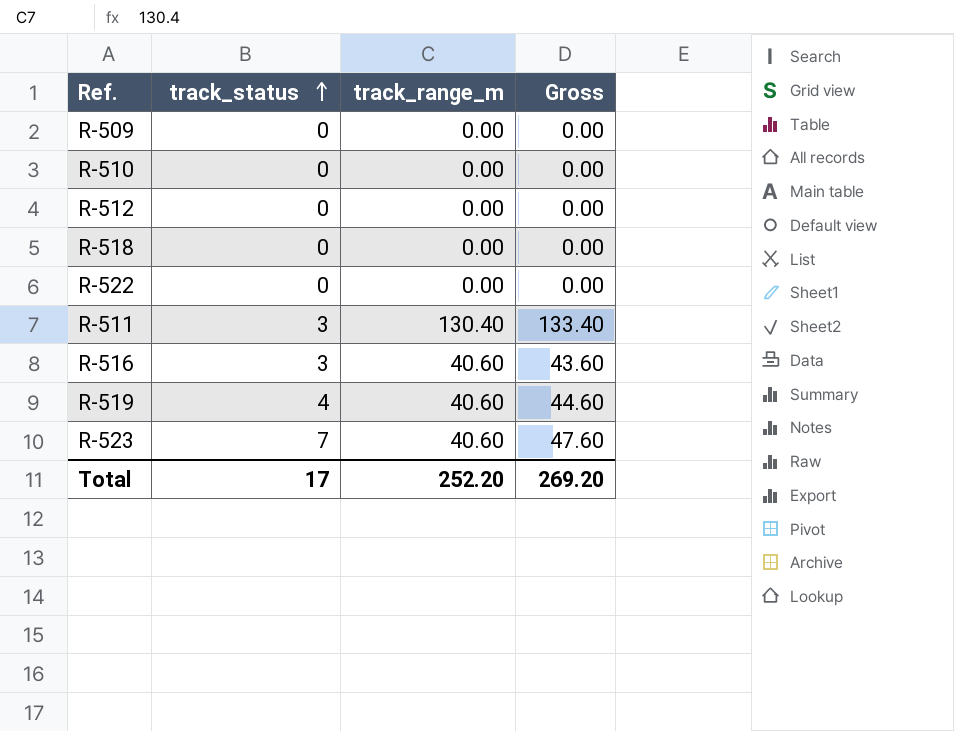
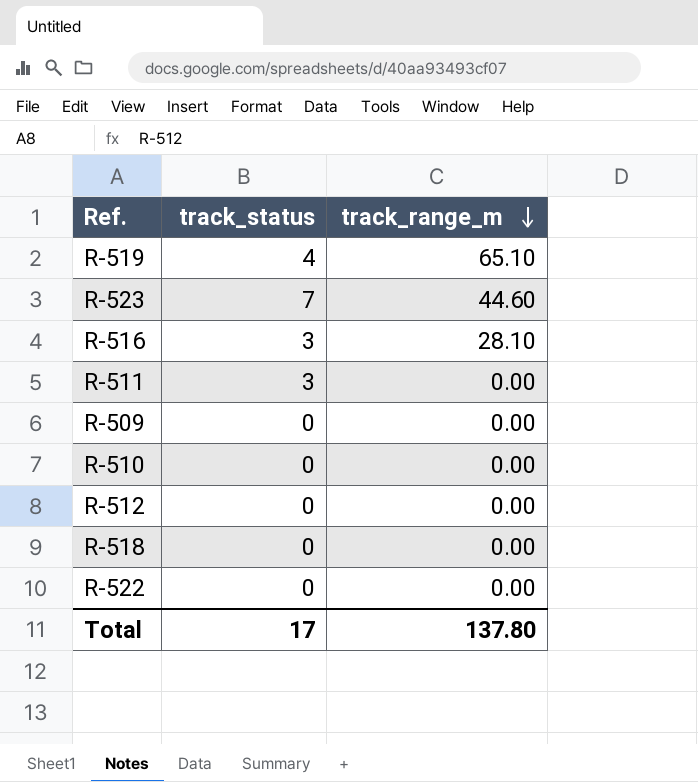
row order: track_status ascending -> track_range_m descending
column Gross | formula: [track_status] + [track_range_m] -> none
R-519 | track_range_m: 40.60 -> 65.10
R-523 | track_range_m: 40.60 -> 44.60
R-516 | track_range_m: 40.60 -> 28.10
R-511 | track_range_m: 130.40 -> 0.00
Total | track_range_m: 252.20 -> 137.80

